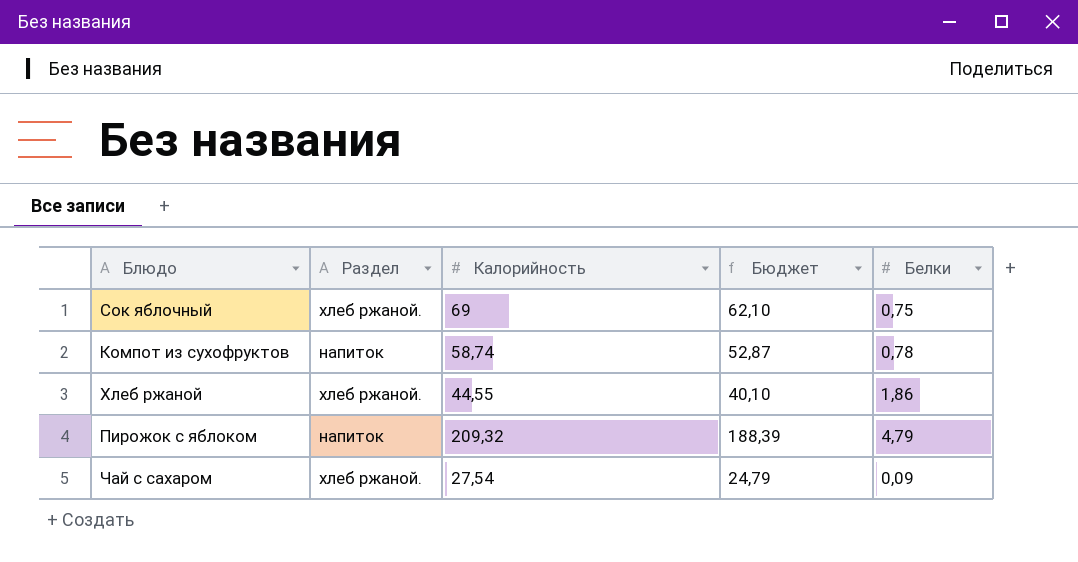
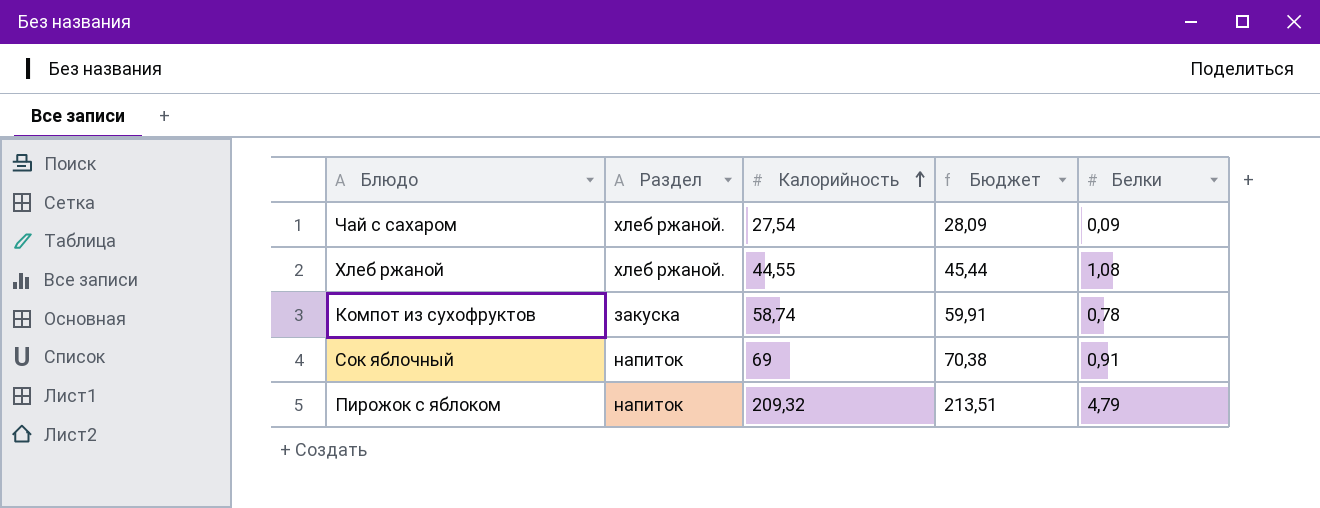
row order: none -> Калорийность ascending
column Бюджет | formula: [Калорийность] * 0,9 -> [Калорийность] * 1,02
Хлеб ржаной | Белки: 1,86 -> 1,08
Компот из сухофруктов | Раздел: напиток -> закуска
Сок яблочный | Раздел: хлеб ржаной. -> напиток
Сок яблочный | Белки: 0,75 -> 0,91

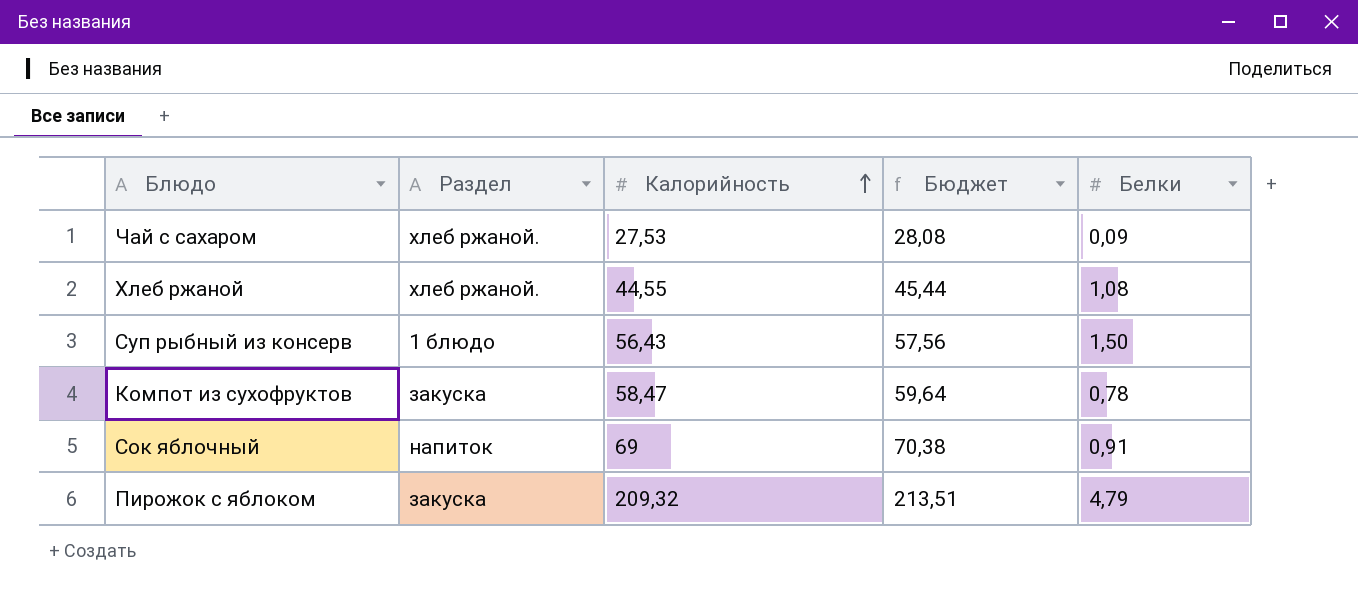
Чай с сахаром | Калорийность: 27,54 -> 27,53
Чай с сахаром | Бюджет: 28,09 -> 28,08
row Суп рыбный из консерв: none -> 1 блюдо | 56,43 | 57,56 | 1,50
Компот из сухофруктов | Калорийность: 58,74 -> 58,47
Компот из сухофруктов | Бюджет: 59,91 -> 59,64
Пирожок с яблоком | Раздел: напиток -> закуска

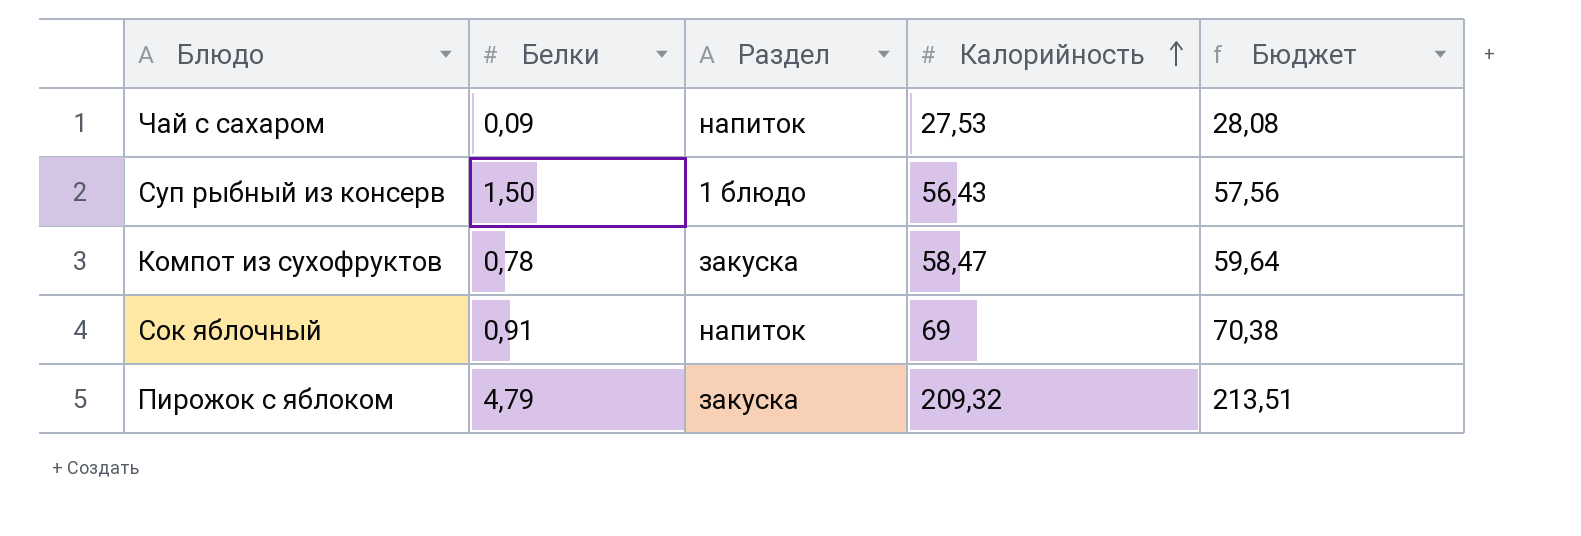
column Белки | position: 5 -> 2
row Хлеб ржаной: хлеб ржаной. | 44,55 | 45,44 | 1,08 -> none
Чай с сахаром | Раздел: хлеб ржаной. -> напиток

